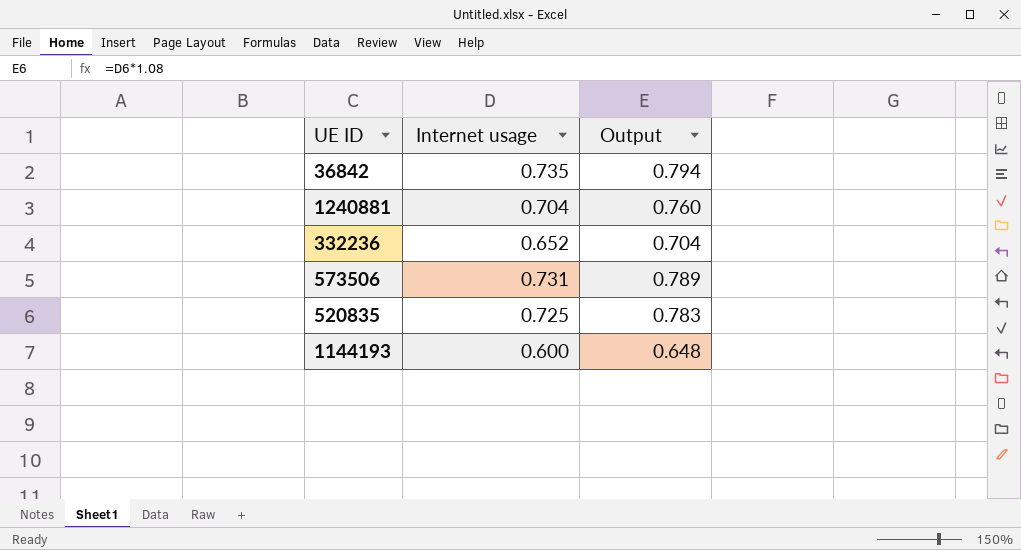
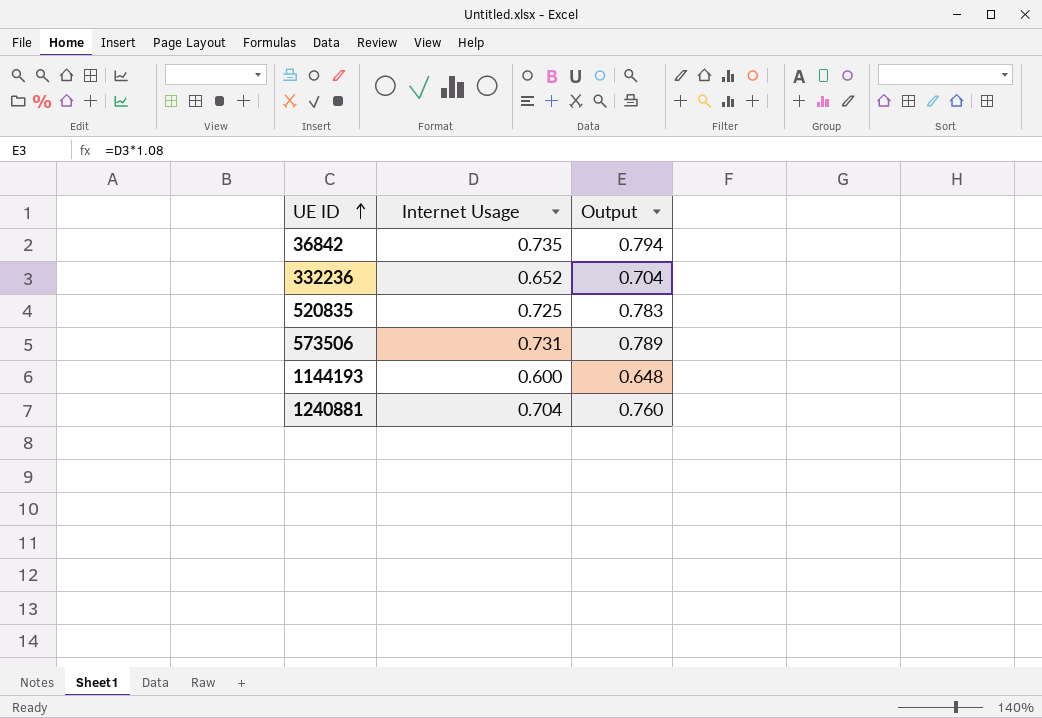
row order: none -> UE ID ascending
column name: Internet usage -> Internet Usage

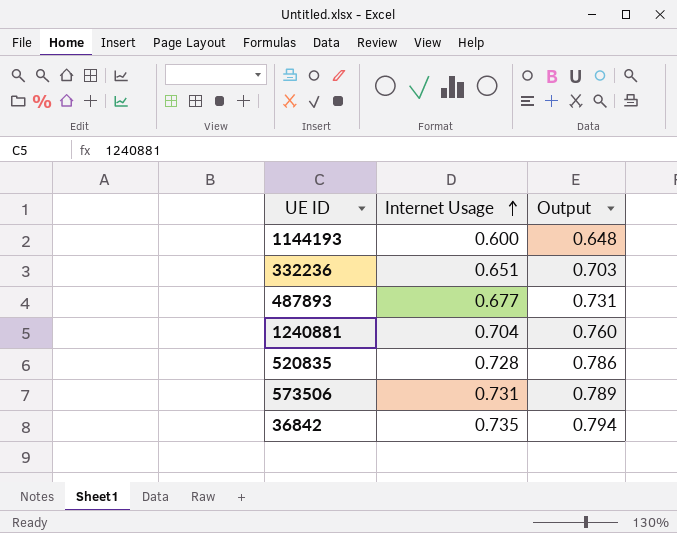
row order: UE ID ascending -> Internet Usage ascending
332236 | Internet Usage: 0.652 -> 0.651
332236 | Output: 0.704 -> 0.703
row 487893: none -> 0.677 | 0.731
520835 | Internet Usage: 0.725 -> 0.728
520835 | Output: 0.783 -> 0.786

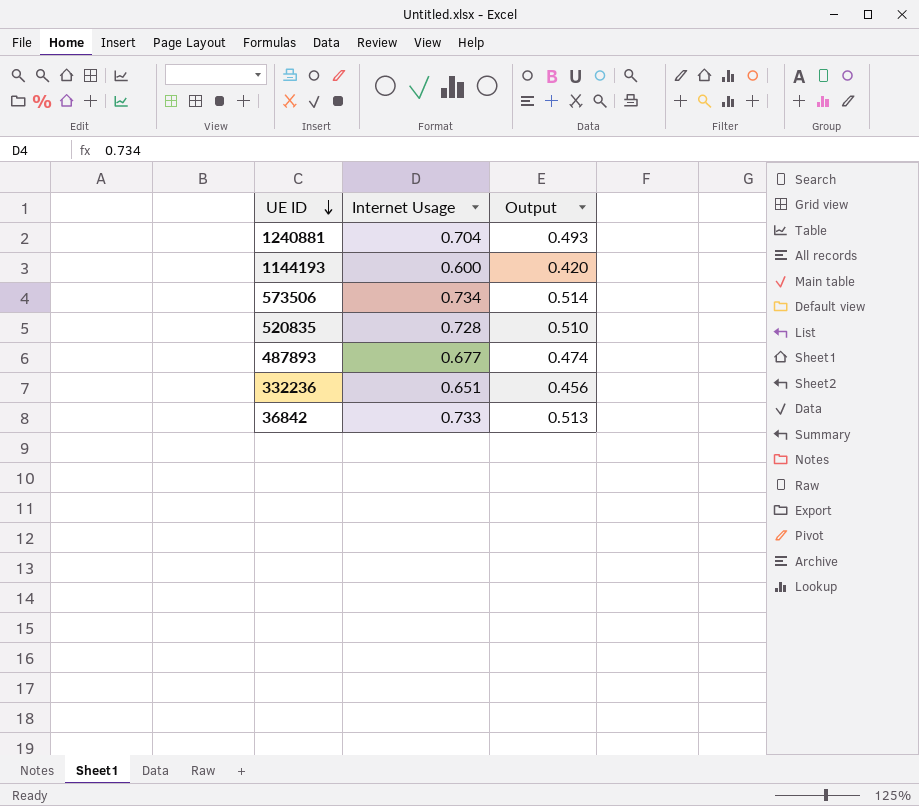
row order: Internet Usage ascending -> UE ID descending
column Output | formula: [Internet Usage] * 1.08 -> [Internet Usage] * 0.7
573506 | Internet Usage: 0.731 -> 0.734
36842 | Internet Usage: 0.735 -> 0.733

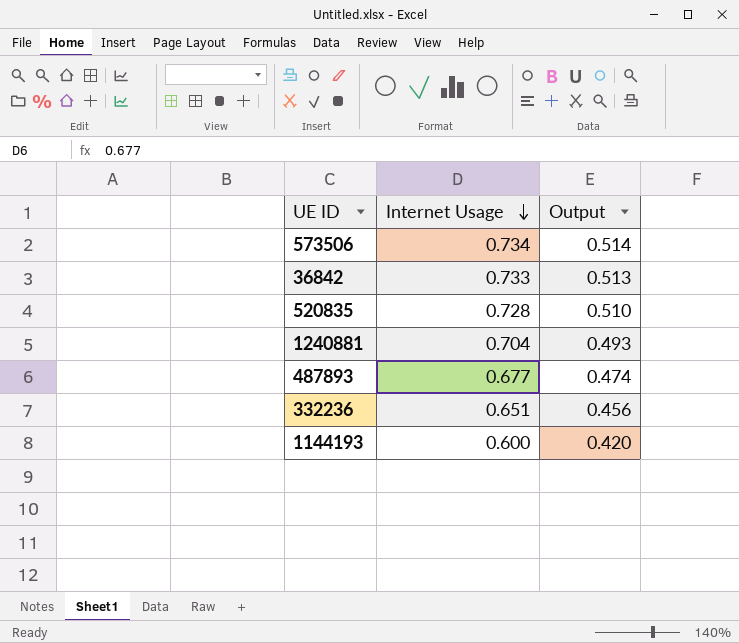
row order: UE ID descending -> Internet Usage descending

